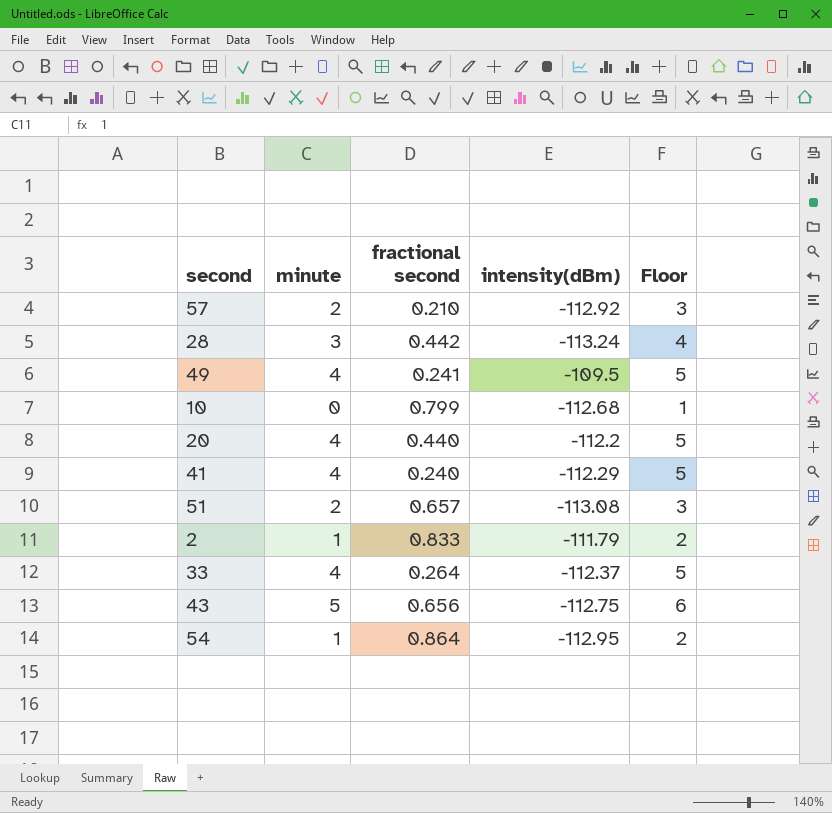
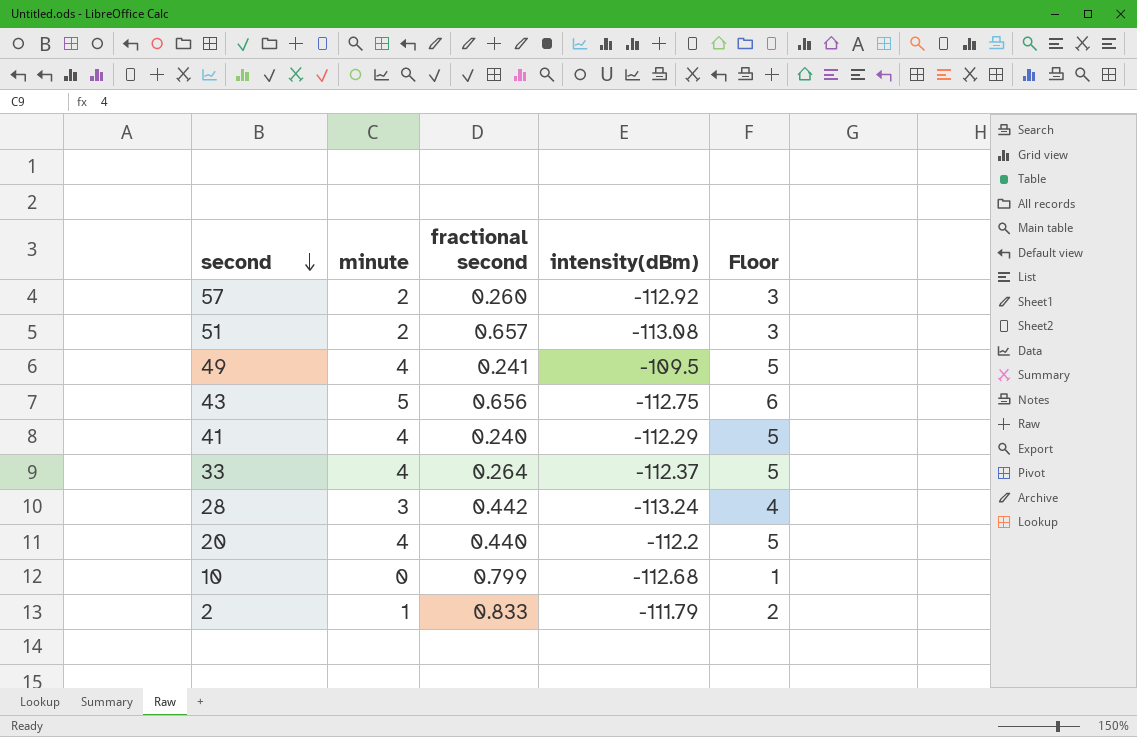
row order: none -> second descending
row 54: 1 | 0.864 | -112.95 | 2 -> none
57 | fractional second: 0.210 -> 0.260

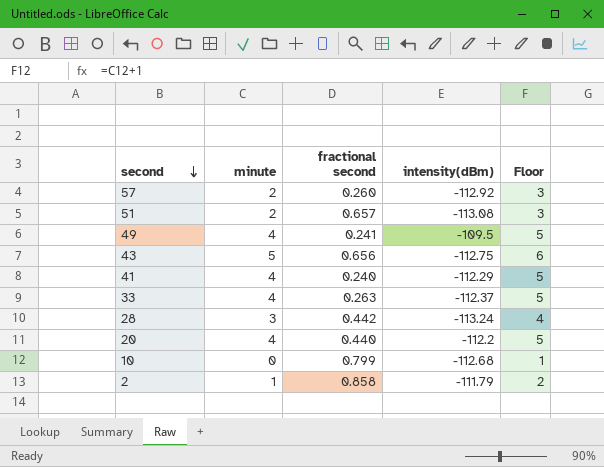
33 | fractional second: 0.264 -> 0.263
2 | fractional second: 0.833 -> 0.858

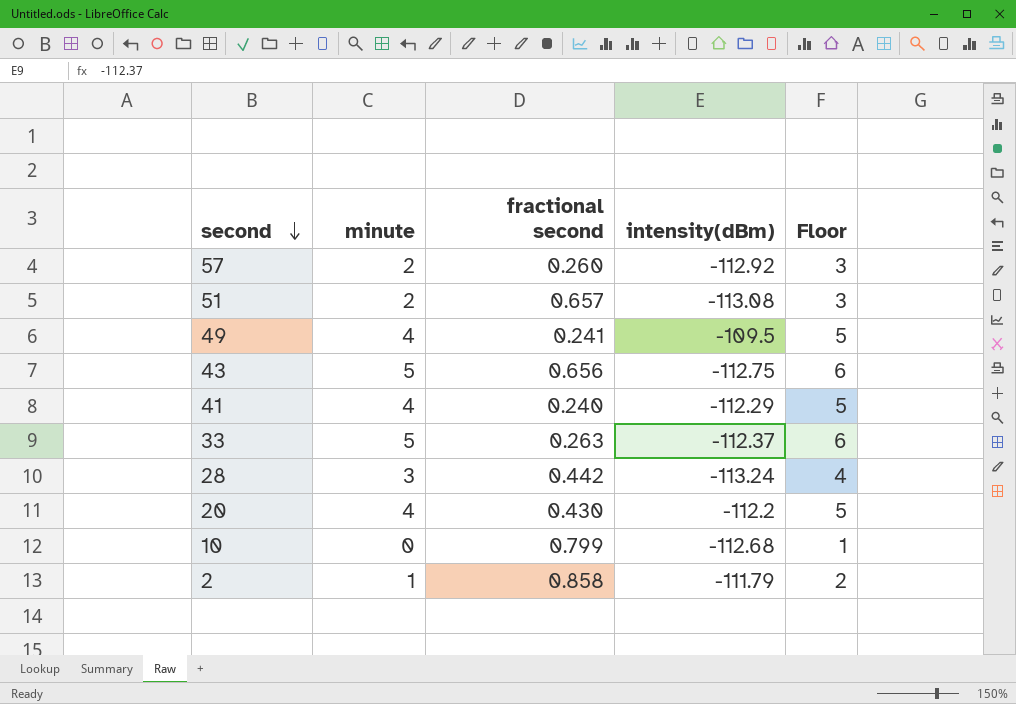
33 | minute: 4 -> 5
33 | Floor: 5 -> 6
20 | fractional second: 0.440 -> 0.430

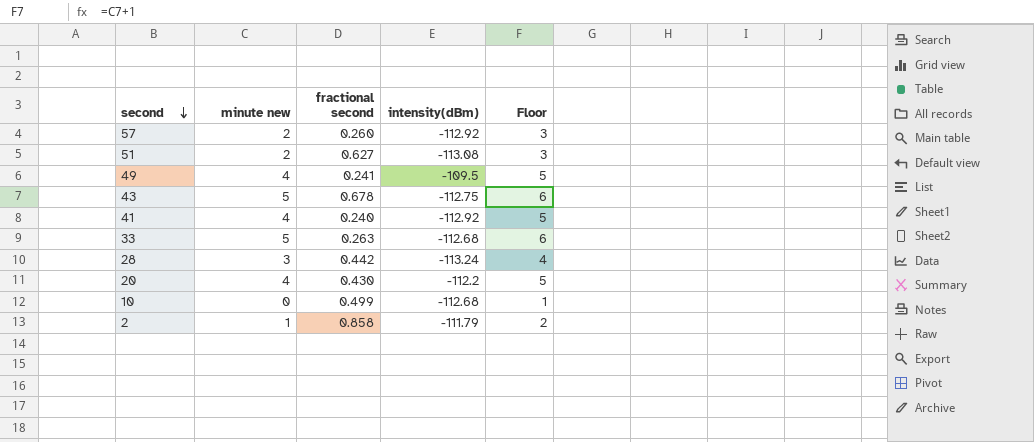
column name: minute -> minute new
51 | fractional second: 0.657 -> 0.627
43 | fractional second: 0.656 -> 0.678
41 | intensity(dBm): -112.29 -> -112.92
33 | intensity(dBm): -112.37 -> -112.68
10 | fractional second: 0.799 -> 0.499

